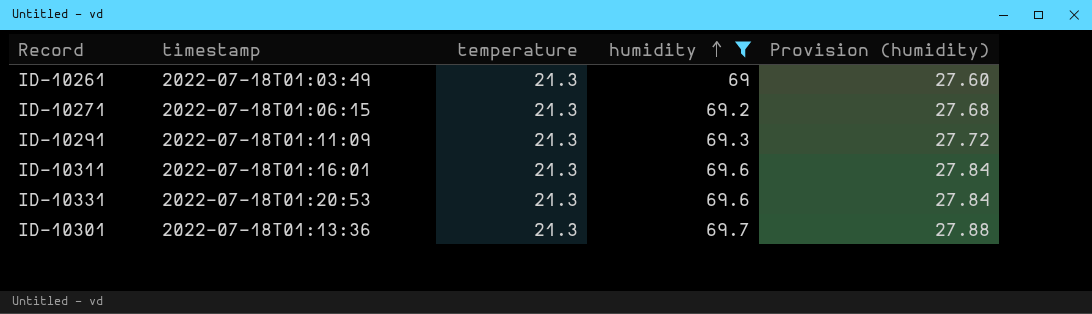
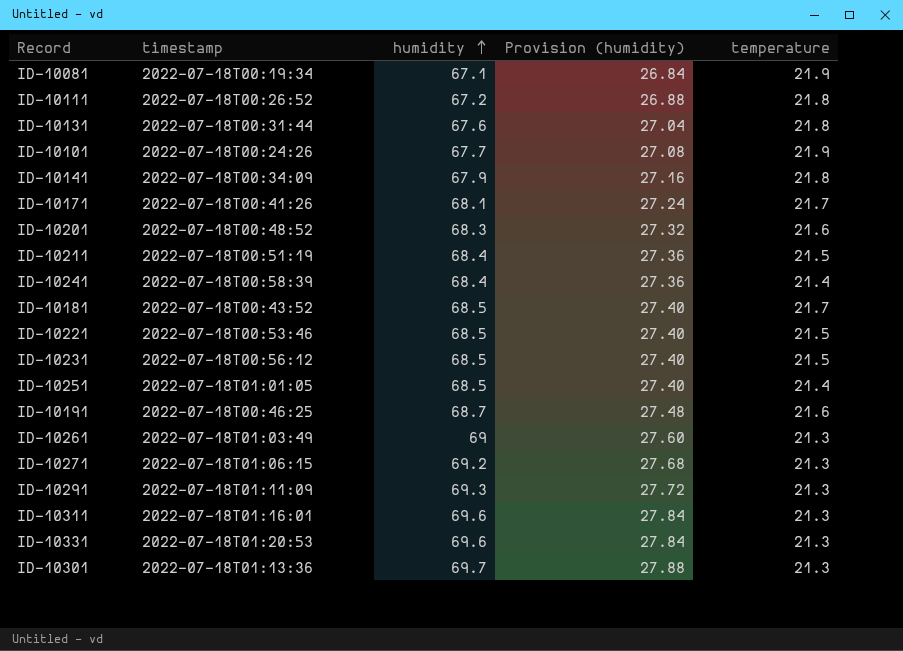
filter: humidity >= 69 -> none
column temperature | position: 3 -> 5

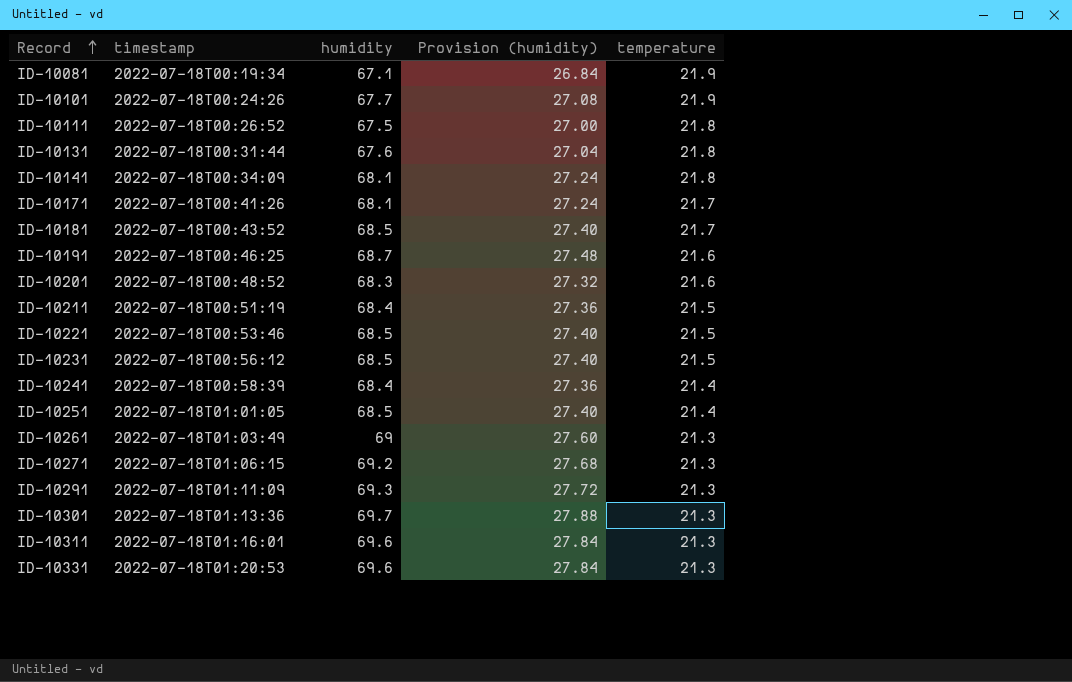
row order: humidity ascending -> Record ascending
ID-10111 | humidity: 67.2 -> 67.5
ID-10111 | Provision (humidity): 26.88 -> 27.00
ID-10141 | humidity: 67.9 -> 68.1
ID-10141 | Provision (humidity): 27.16 -> 27.24

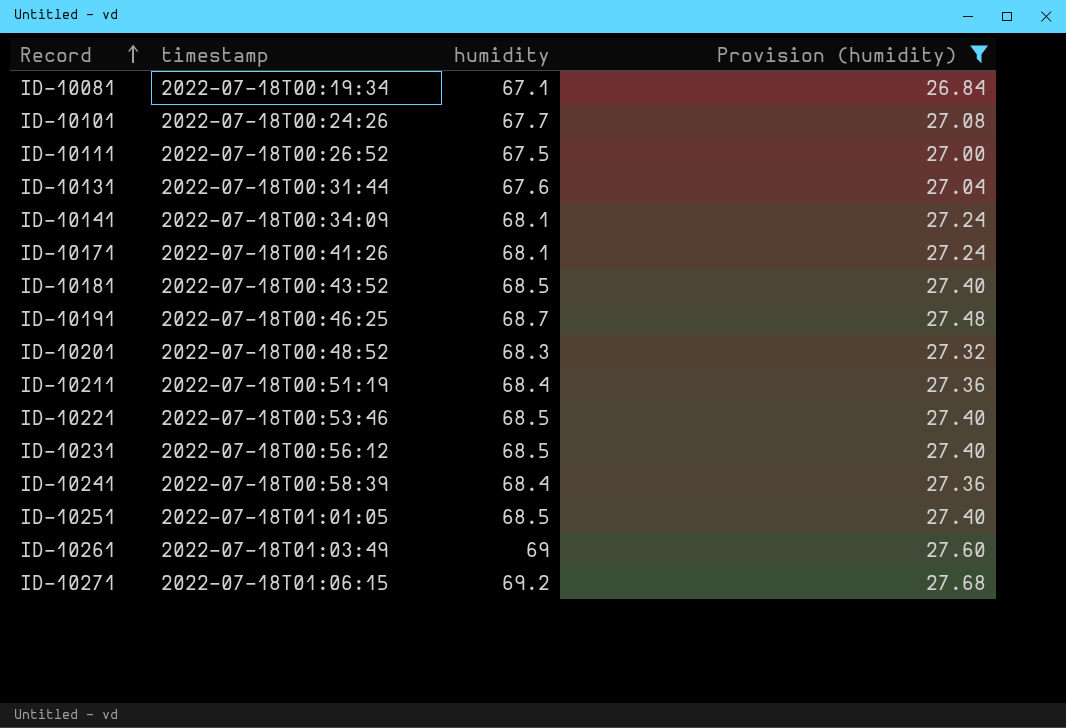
filter: none -> Provision (humidity) <= 27.68
column temperature | position: 5 -> none

